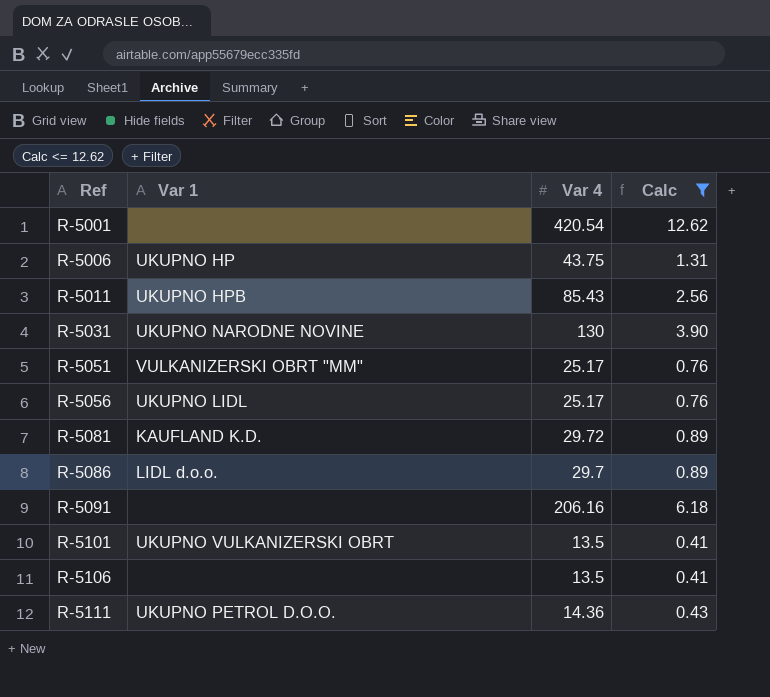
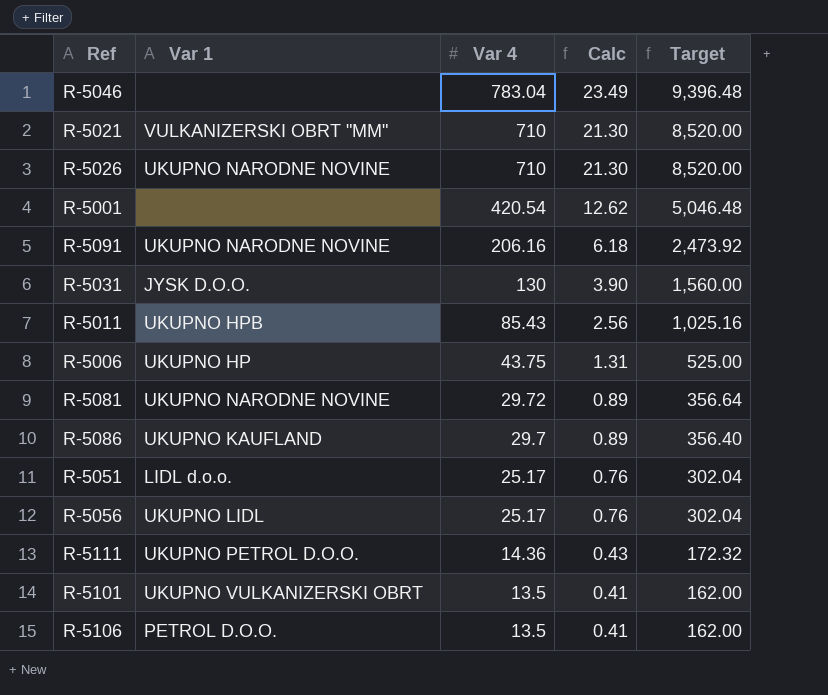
filter: Calc <= 12.62 -> none
row order: Ref ascending -> Var 4 descending
column Target | formula: none -> [Var 4] * 12
R-5091 | Var 1: none -> UKUPNO NARODNE NOVINE
R-5031 | Var 1: UKUPNO NARODNE NOVINE -> JYSK D.O.O.
R-5081 | Var 1: KAUFLAND K.D. -> UKUPNO NARODNE NOVINE
R-5086 | Var 1: LIDL d.o.o. -> UKUPNO KAUFLAND
R-5051 | Var 1: VULKANIZERSKI OBRT "MM" -> LIDL d.o.o.
R-5106 | Var 1: none -> PETROL D.O.O.

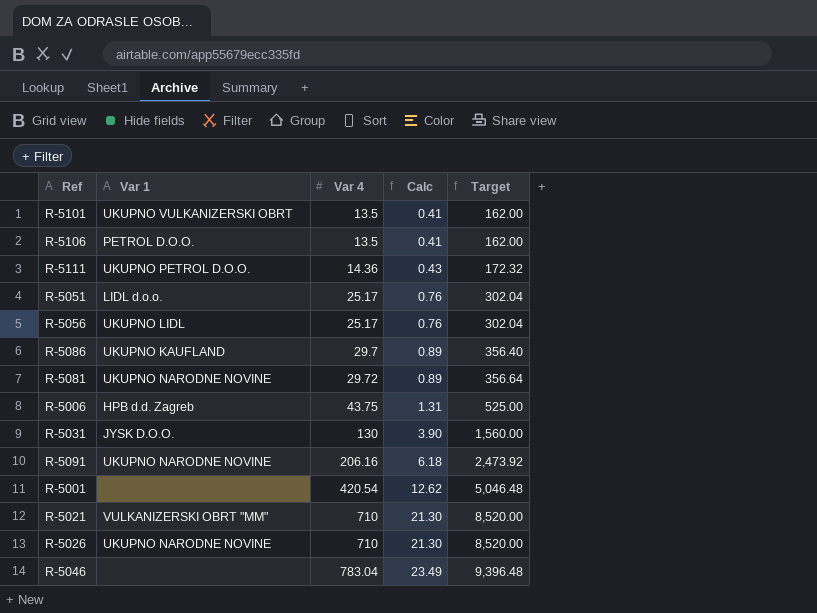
row order: Var 4 descending -> Var 4 ascending
row R-5011: UKUPNO HPB | 85.43 | 2.56 | 1,025.16 -> none
R-5006 | Var 1: UKUPNO HP -> HPB d.d. Zagreb

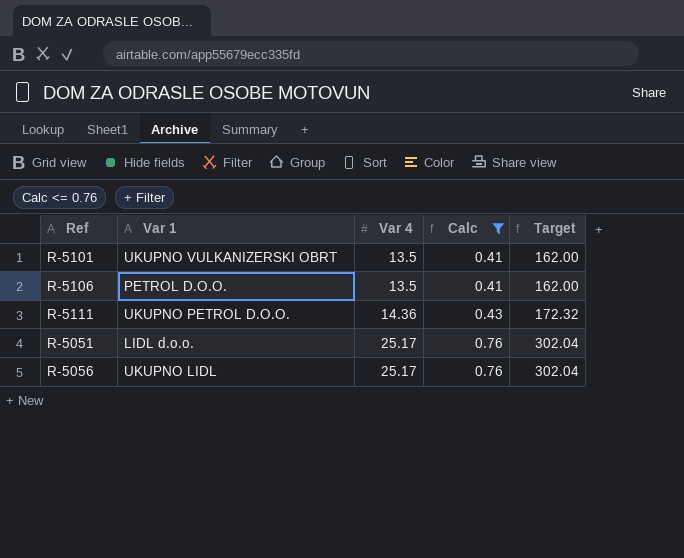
filter: none -> Calc <= 0.76

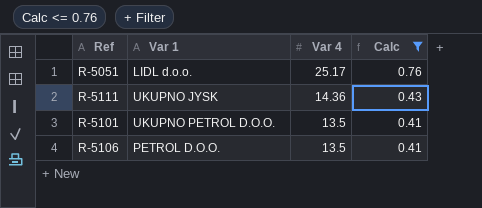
row order: Var 4 ascending -> Var 4 descending
column Target | formula: [Var 4] * 12 -> none
row R-5056: UKUPNO LIDL | 25.17 | 0.76 | 302.04 -> none
R-5111 | Var 1: UKUPNO PETROL D.O.O. -> UKUPNO JYSK
R-5101 | Var 1: UKUPNO VULKANIZERSKI OBRT -> UKUPNO PETROL D.O.O.

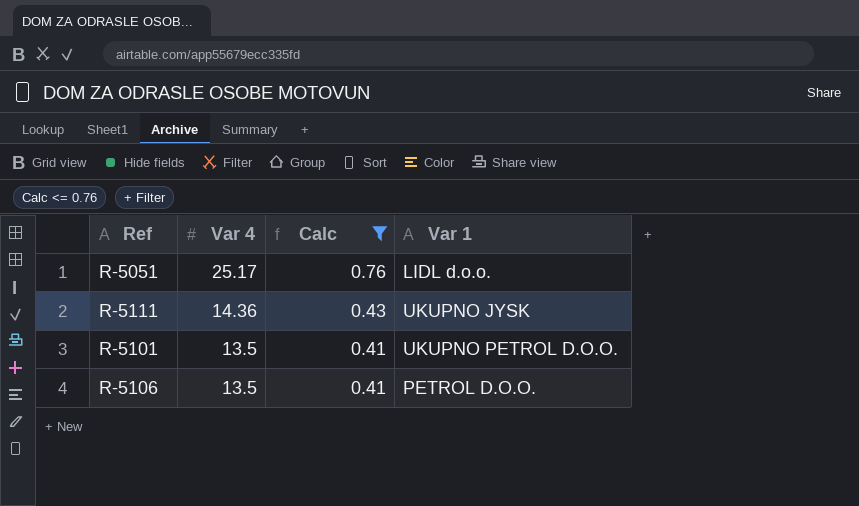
column Var 1 | position: 2 -> 4

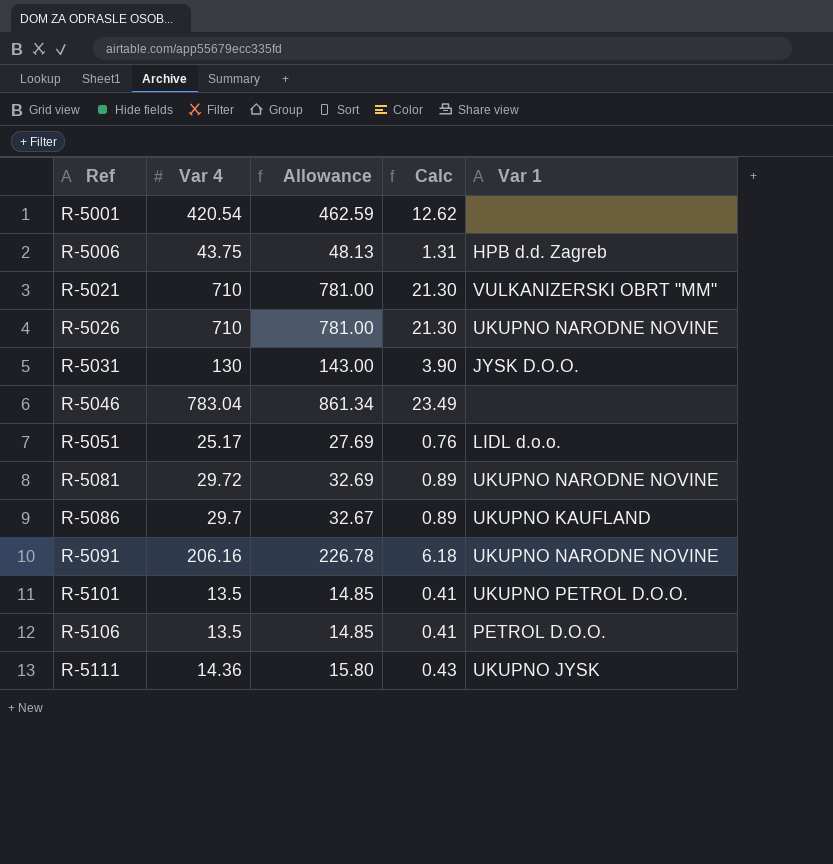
filter: Calc <= 0.76 -> none
row order: Var 4 descending -> Ref ascending
column Allowance | formula: none -> [Var 4] * 1.1

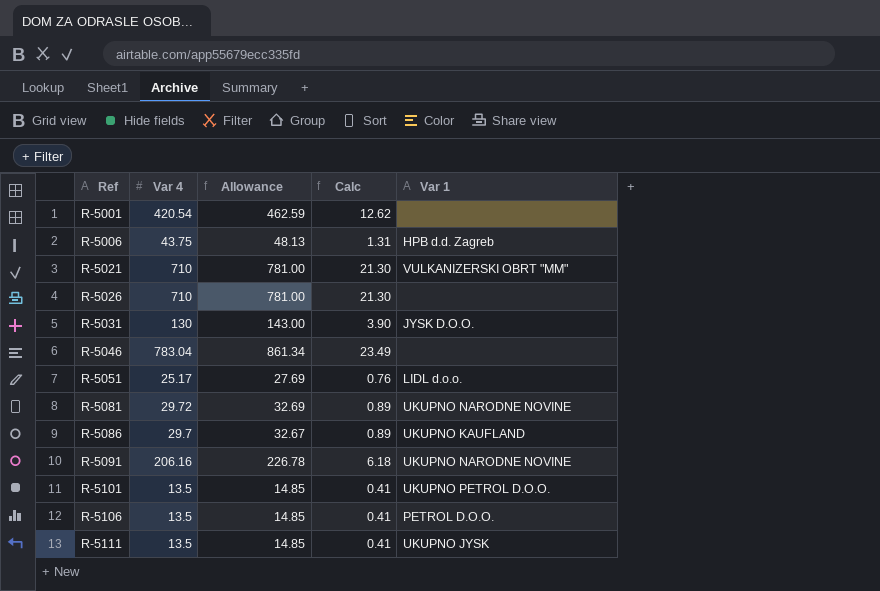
R-5026 | Var 1: UKUPNO NARODNE NOVINE -> none
R-5111 | Var 4: 14.36 -> 13.5
R-5111 | Allowance: 15.80 -> 14.85
R-5111 | Calc: 0.43 -> 0.41

